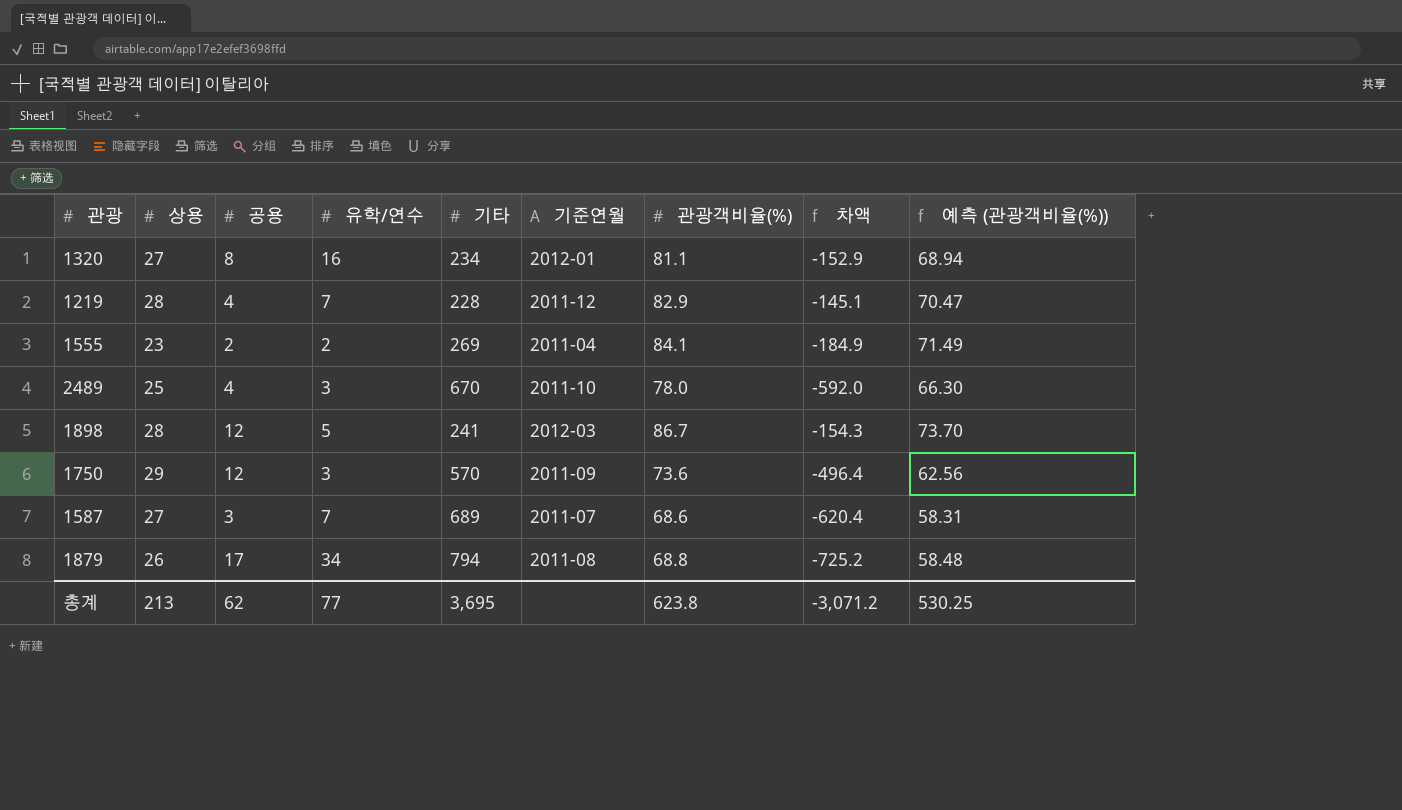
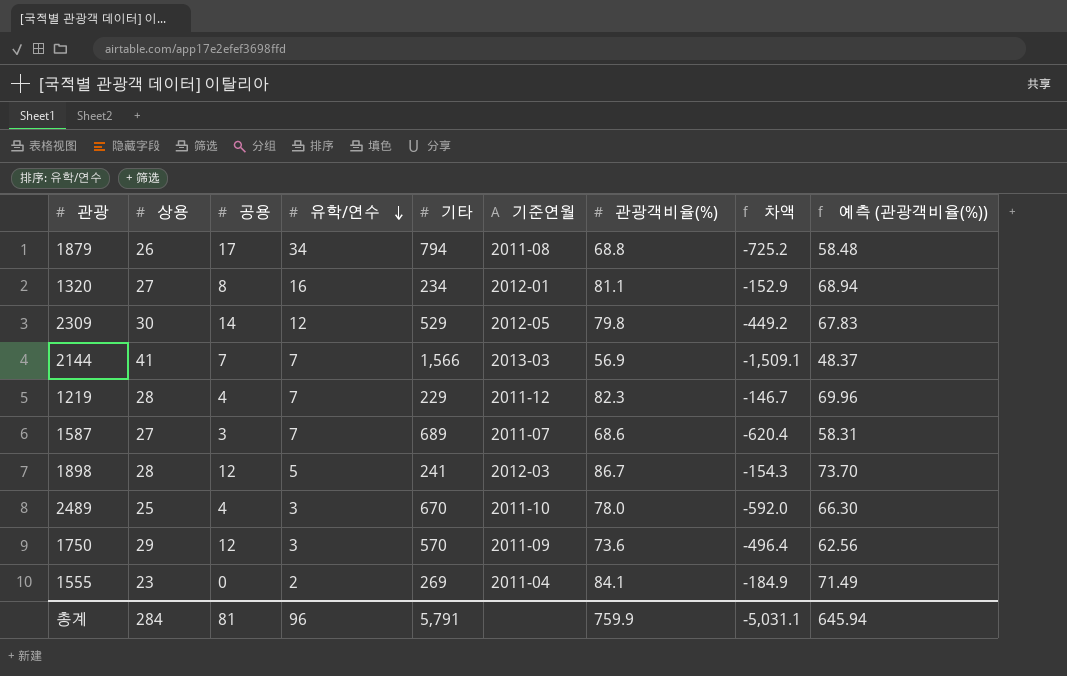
row order: none -> 유학/연수 descending
row 2309: none -> 30 | 14 | 12 | 529 | 2012-05 | 79.8 | -449.2 | 67.83
row 2144: none -> 41 | 7 | 7 | 1,566 | 2013-03 | 56.9 | -1,509.1 | 48.37
1219 | 기타: 228 -> 229
1219 | 관광객비율(%): 82.9 -> 82.3
1219 | 차액: -145.1 -> -146.7
1219 | 예측 (관광객비율(%)): 70.47 -> 69.96
1555 | 공용: 2 -> 0
총계 | 상용: 213 -> 284
총계 | 공용: 62 -> 81
총계 | 유학/연수: 77 -> 96
총계 | 기타: 3,695 -> 5,791
총계 | 관광객비율(%): 623.8 -> 759.9
총계 | 차액: -3,071.2 -> -5,031.1
총계 | 예측 (관광객비율(%)): 530.25 -> 645.94

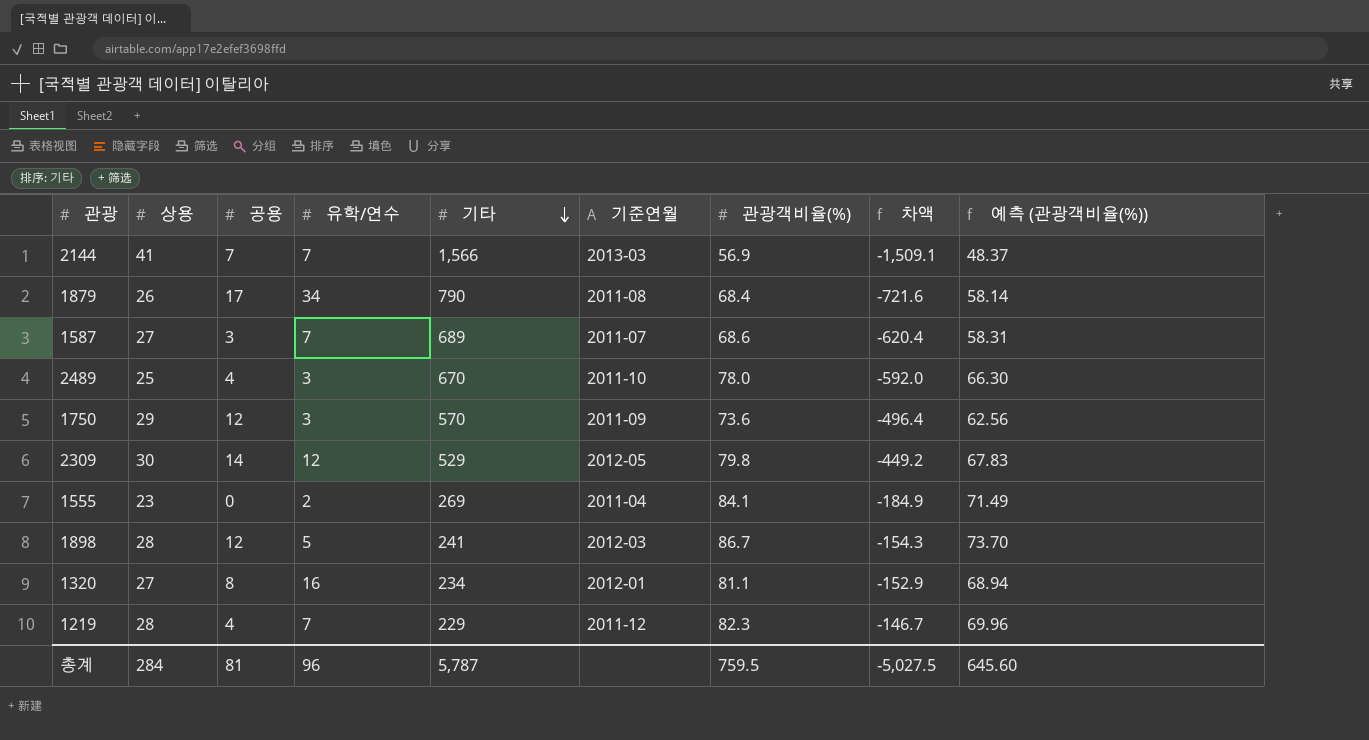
row order: 유학/연수 descending -> 기타 descending
1879 | 기타: 794 -> 790
1879 | 관광객비율(%): 68.8 -> 68.4
1879 | 차액: -725.2 -> -721.6
1879 | 예측 (관광객비율(%)): 58.48 -> 58.14
총계 | 기타: 5,791 -> 5,787
총계 | 관광객비율(%): 759.9 -> 759.5
총계 | 차액: -5,031.1 -> -5,027.5
총계 | 예측 (관광객비율(%)): 645.94 -> 645.60

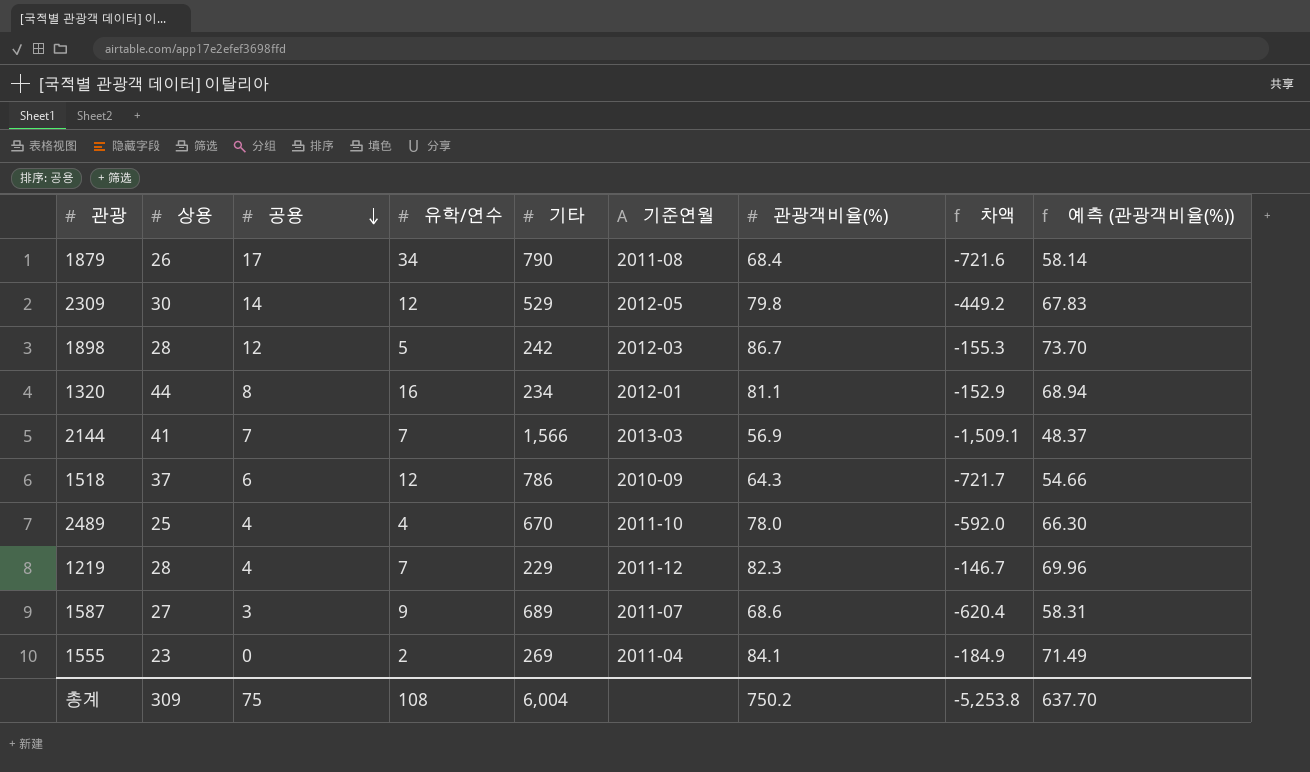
row order: 기타 descending -> 공용 descending
row 1750: 29 | 12 | 3 | 570 | 2011-09 | 73.6 | -496.4 | 62.56 -> none
1898 | 기타: 241 -> 242
1898 | 차액: -154.3 -> -155.3
1320 | 상용: 27 -> 44
row 1518: none -> 37 | 6 | 12 | 786 | 2010-09 | 64.3 | -721.7 | 54.66
2489 | 유학/연수: 3 -> 4
1587 | 유학/연수: 7 -> 9
총계 | 상용: 284 -> 309
총계 | 공용: 81 -> 75
총계 | 유학/연수: 96 -> 108
총계 | 기타: 5,787 -> 6,004
총계 | 관광객비율(%): 759.5 -> 750.2
총계 | 차액: -5,027.5 -> -5,253.8
총계 | 예측 (관광객비율(%)): 645.60 -> 637.70

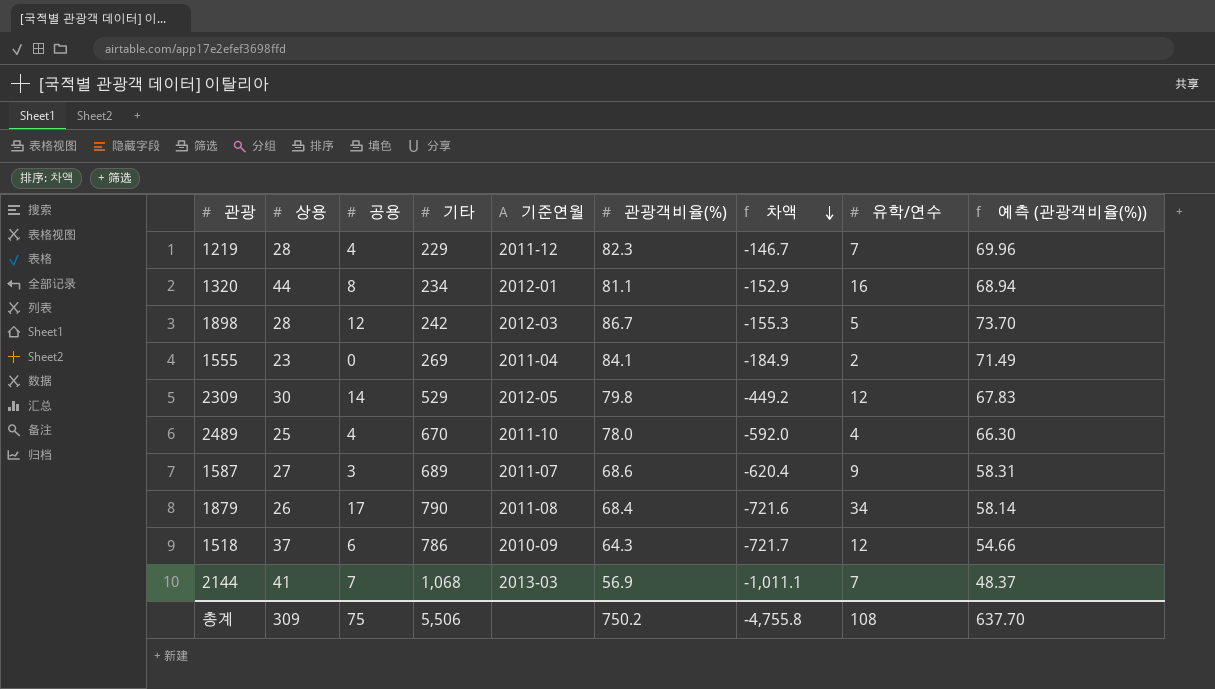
row order: 공용 descending -> 차액 descending
column 유학/연수 | position: 4 -> 8
2144 | 기타: 1,566 -> 1,068
2144 | 차액: -1,509.1 -> -1,011.1
총계 | 기타: 6,004 -> 5,506
총계 | 차액: -5,253.8 -> -4,755.8

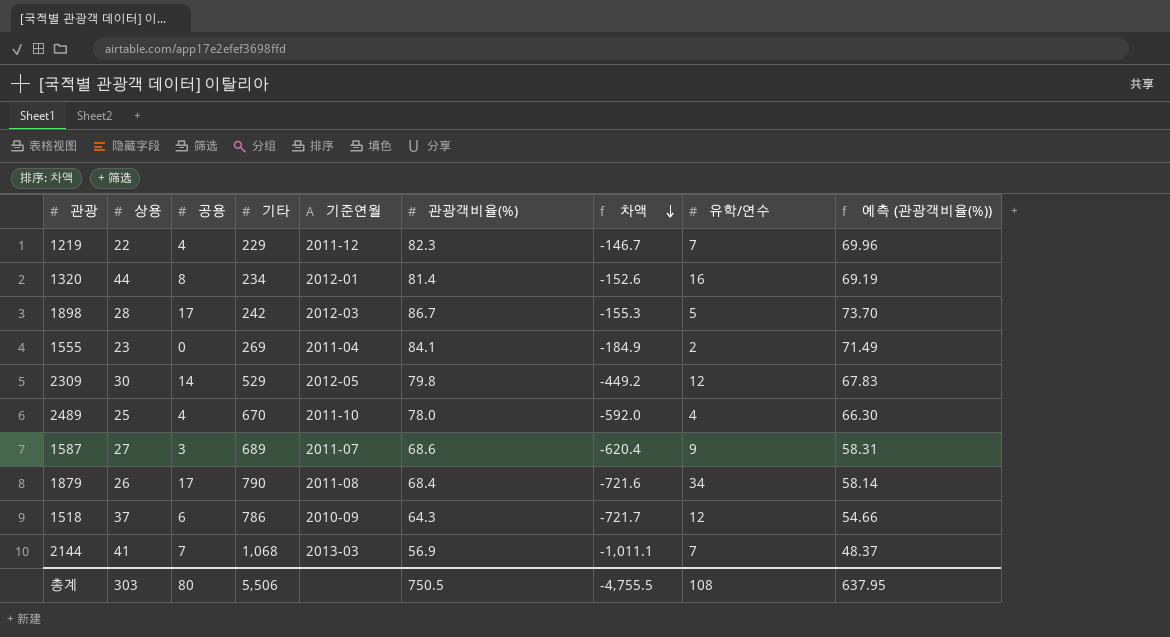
1219 | 상용: 28 -> 22
1320 | 관광객비율(%): 81.1 -> 81.4
1320 | 차액: -152.9 -> -152.6
1320 | 예측 (관광객비율(%)): 68.94 -> 69.19
1898 | 공용: 12 -> 17
총계 | 상용: 309 -> 303
총계 | 공용: 75 -> 80
총계 | 관광객비율(%): 750.2 -> 750.5
총계 | 차액: -4,755.8 -> -4,755.5
총계 | 예측 (관광객비율(%)): 637.70 -> 637.95

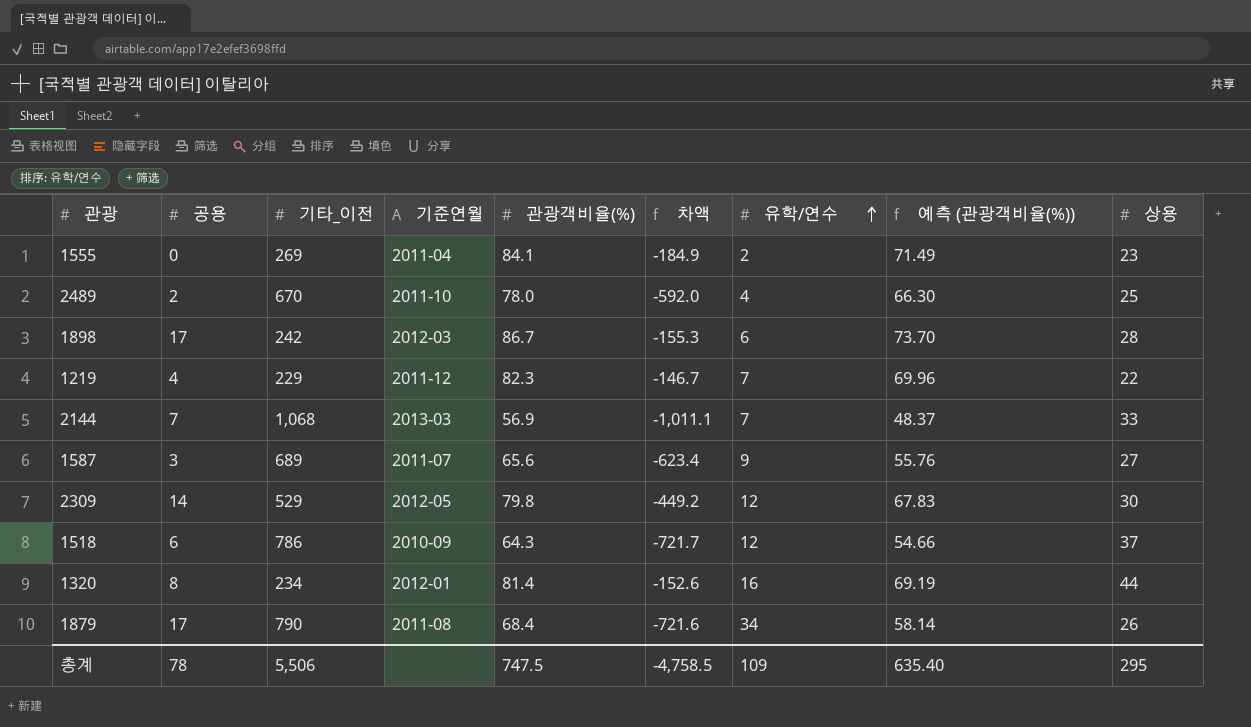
row order: 차액 descending -> 유학/연수 ascending
column name: 기타 -> 기타_이전
column 상용 | position: 2 -> 9
2489 | 공용: 4 -> 2
1898 | 유학/연수: 5 -> 6
2144 | 상용: 41 -> 33
1587 | 관광객비율(%): 68.6 -> 65.6
1587 | 차액: -620.4 -> -623.4
1587 | 예측 (관광객비율(%)): 58.31 -> 55.76
총계 | 공용: 80 -> 78
총계 | 관광객비율(%): 750.5 -> 747.5
총계 | 차액: -4,755.5 -> -4,758.5
총계 | 유학/연수: 108 -> 109
총계 | 예측 (관광객비율(%)): 637.95 -> 635.40
총계 | 상용: 303 -> 295

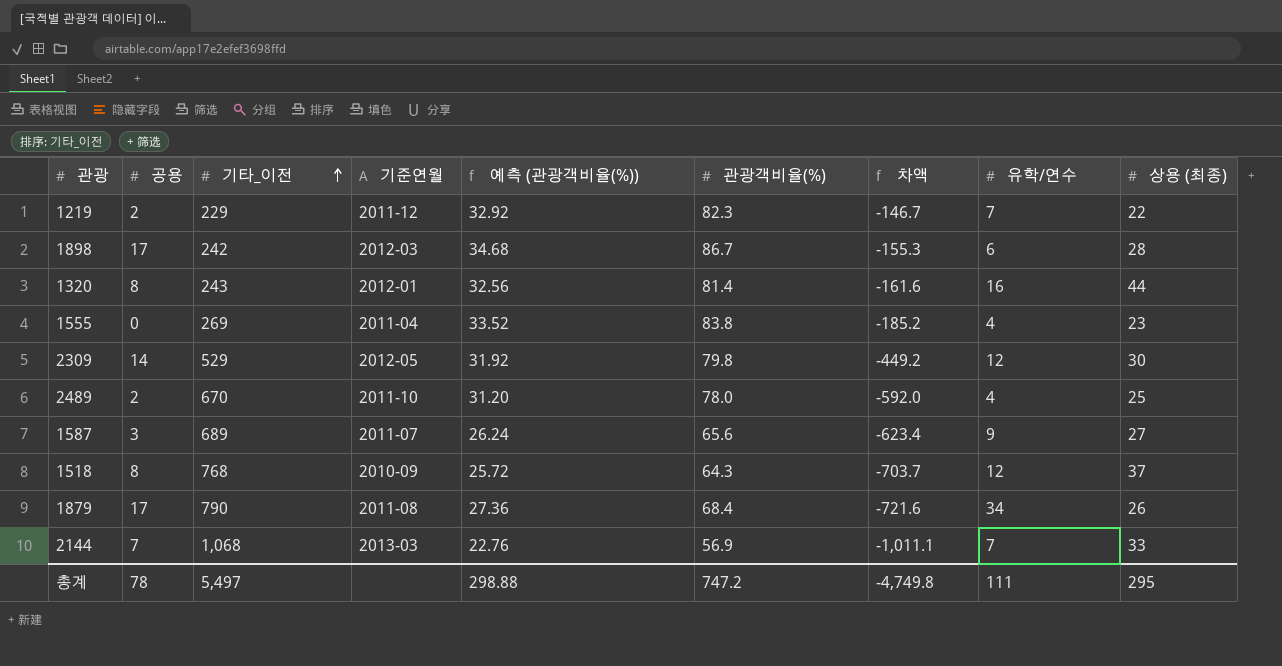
row order: 유학/연수 ascending -> 기타_이전 ascending
column 예측 (관광객비율(%)) | formula: [관광객비율(%)] * 0.85 -> [관광객비율(%)] * 0.4
column 예측 (관광객비율(%)) | position: 8 -> 5
column name: 상용 -> 상용 (최종)
1219 | 공용: 4 -> 2
1320 | 기타_이전: 234 -> 243
1320 | 차액: -152.6 -> -161.6
1555 | 관광객비율(%): 84.1 -> 83.8
1555 | 차액: -184.9 -> -185.2
1555 | 유학/연수: 2 -> 4
1518 | 공용: 6 -> 8
1518 | 기타_이전: 786 -> 768
1518 | 차액: -721.7 -> -703.7
총계 | 기타_이전: 5,506 -> 5,497
총계 | 예측 (관광객비율(%)): 635.40 -> 298.88
총계 | 관광객비율(%): 747.5 -> 747.2
총계 | 차액: -4,758.5 -> -4,749.8
총계 | 유학/연수: 109 -> 111

